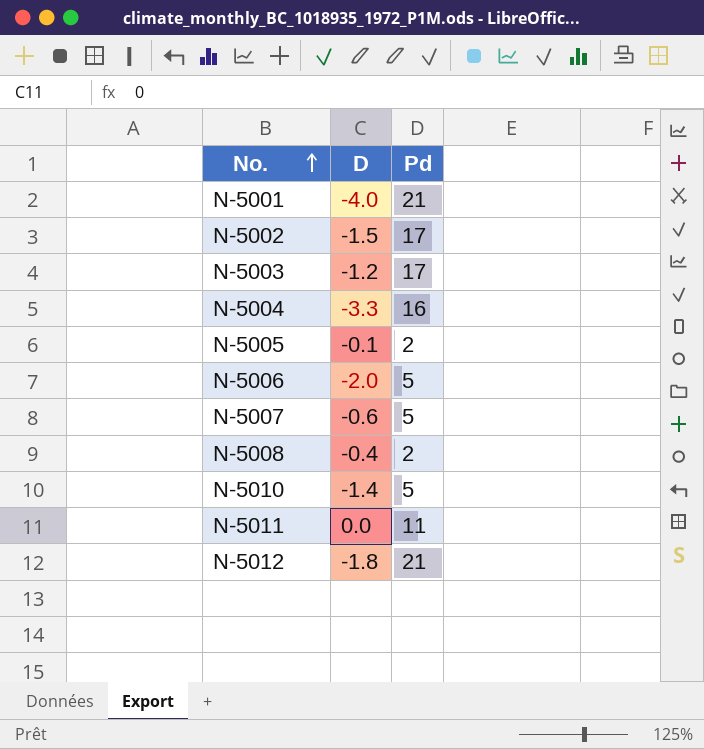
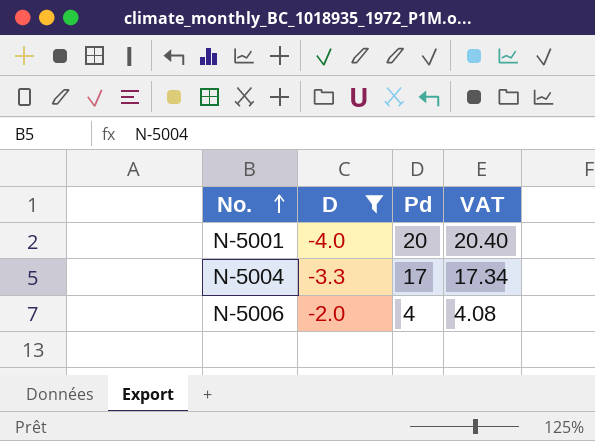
filter: none -> D <= -2.0
column VAT | formula: none -> [Pd] * 1.02
N-5001 | Pd: 21 -> 20
N-5004 | Pd: 16 -> 17
N-5006 | Pd: 5 -> 4

